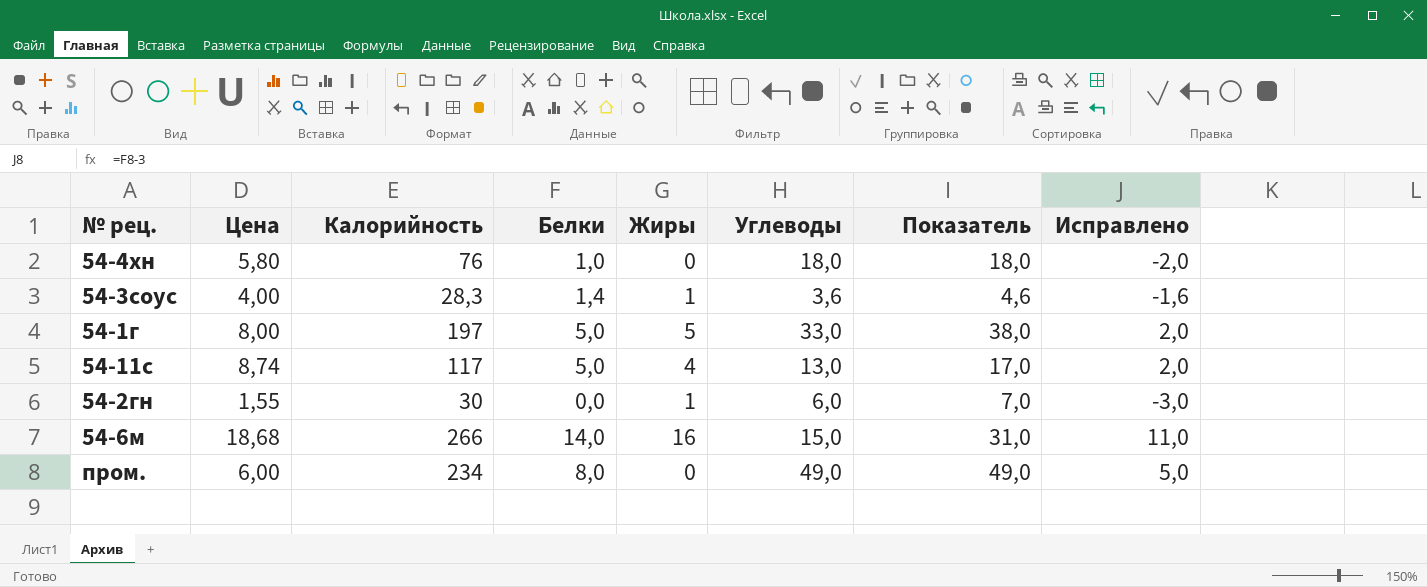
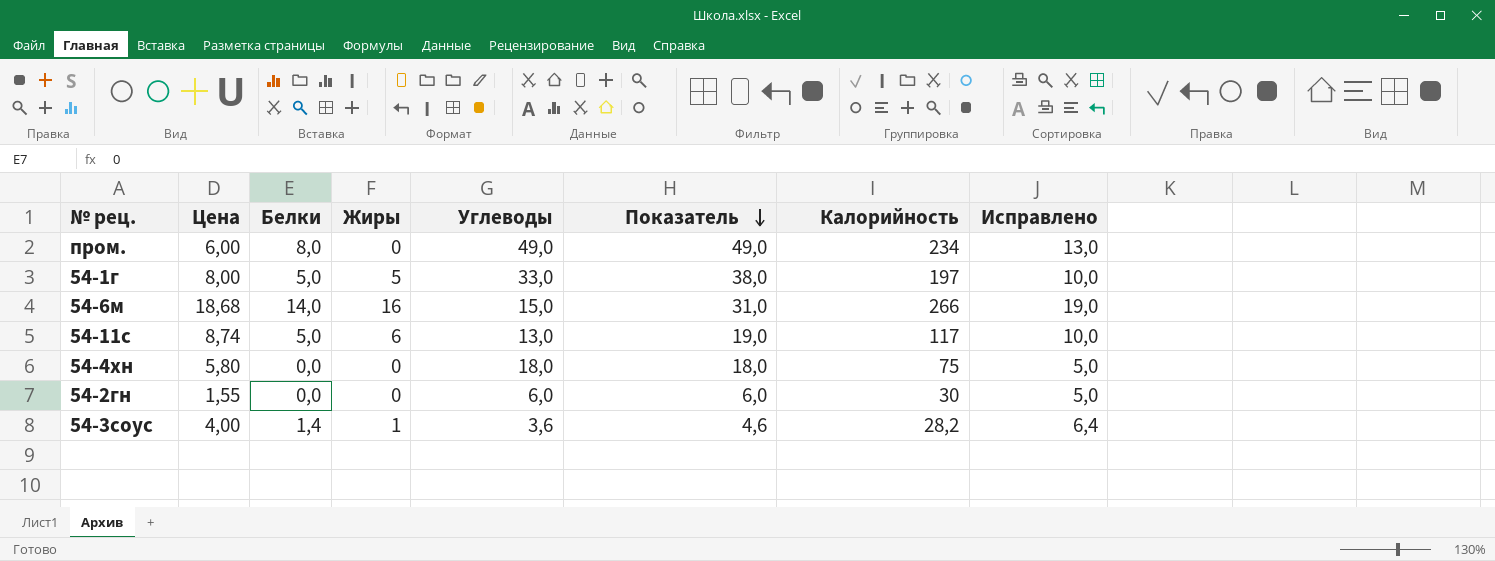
row order: none -> Показатель descending
column Калорийность | position: 3 -> 7
column Исправлено | formula: [Белки] - 3 -> [Белки] + 5
54-11с | Жиры: 4 -> 6
54-11с | Показатель: 17,0 -> 19,0
54-4хн | Белки: 1,0 -> 0,0
54-4хн | Калорийность: 76 -> 75
54-2гн | Жиры: 1 -> 0
54-2гн | Показатель: 7,0 -> 6,0
54-3соус | Калорийность: 28,3 -> 28,2

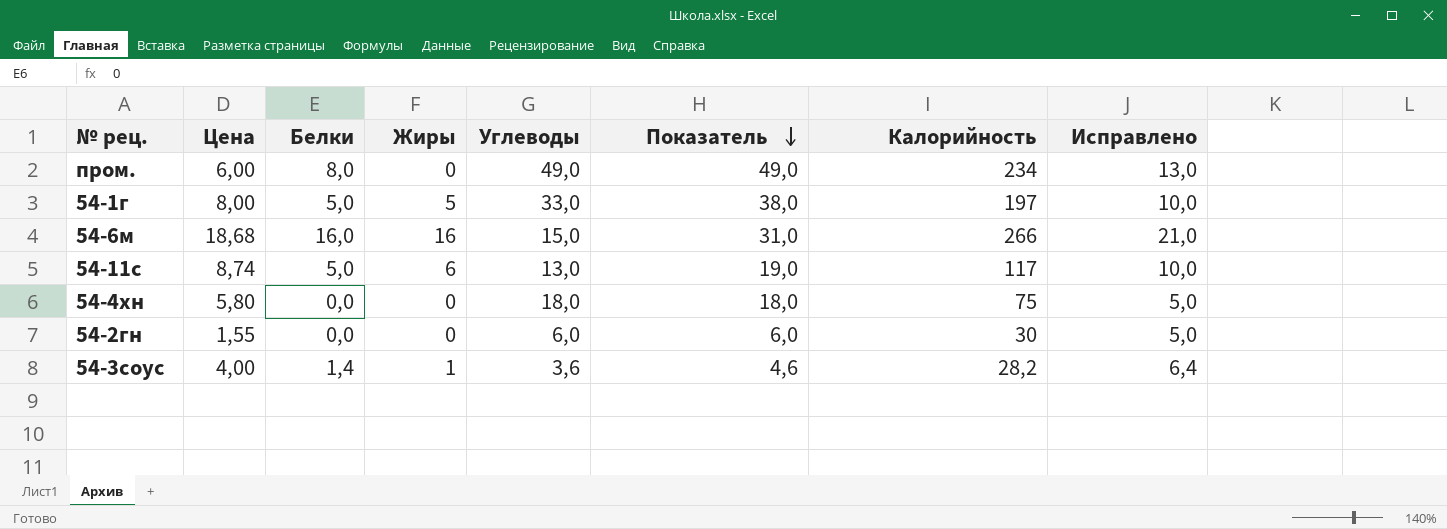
54-6м | Белки: 14,0 -> 16,0
54-6м | Исправлено: 19,0 -> 21,0

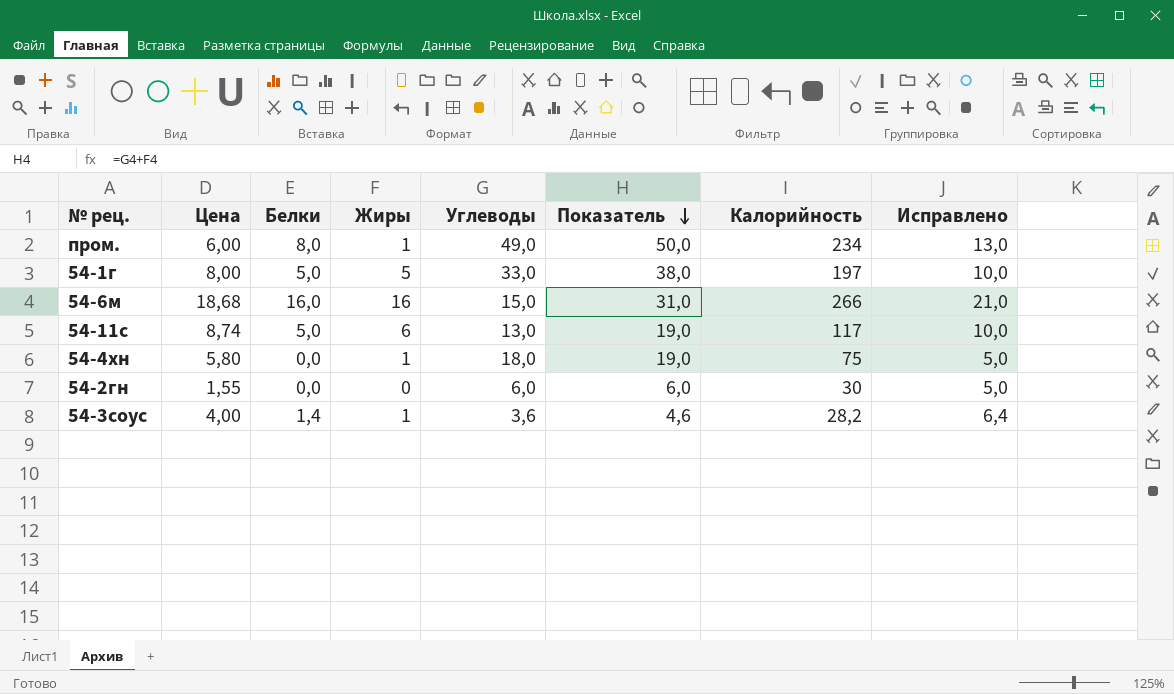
пром. | Жиры: 0 -> 1
пром. | Показатель: 49,0 -> 50,0
54-4хн | Жиры: 0 -> 1
54-4хн | Показатель: 18,0 -> 19,0

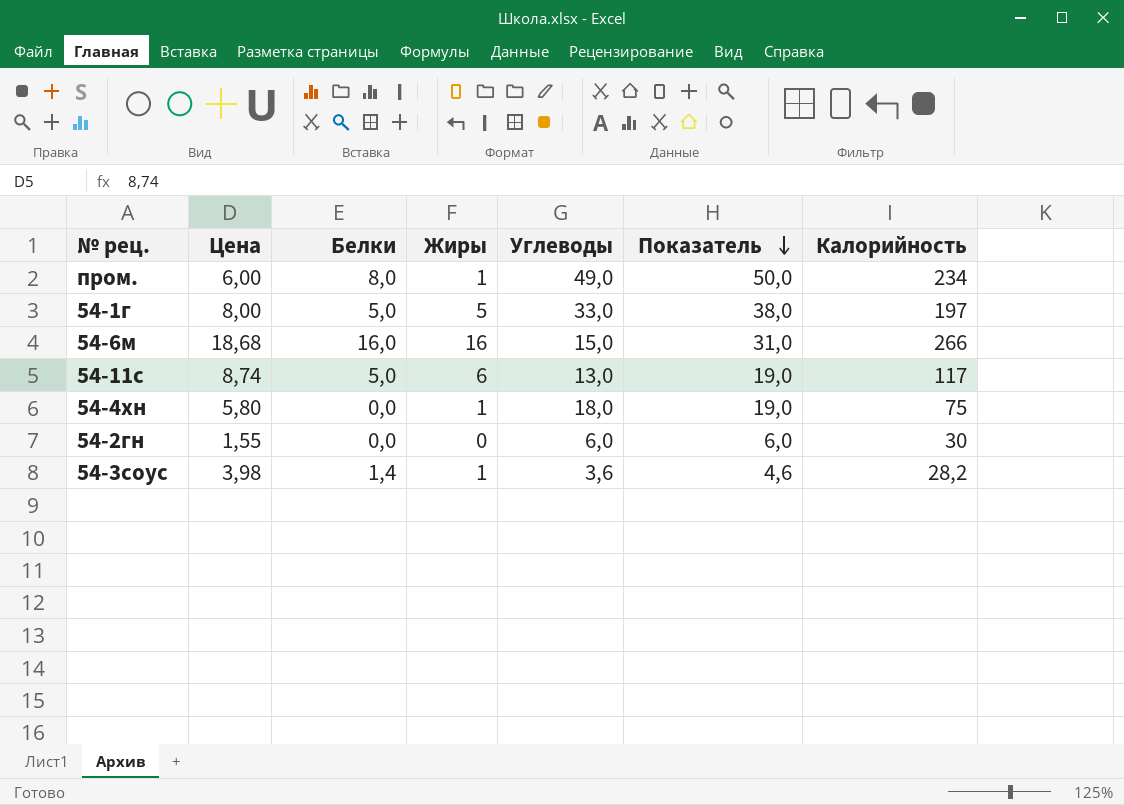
column Исправлено | formula: [Белки] + 5 -> none
54-3соус | Цена: 4,00 -> 3,98

